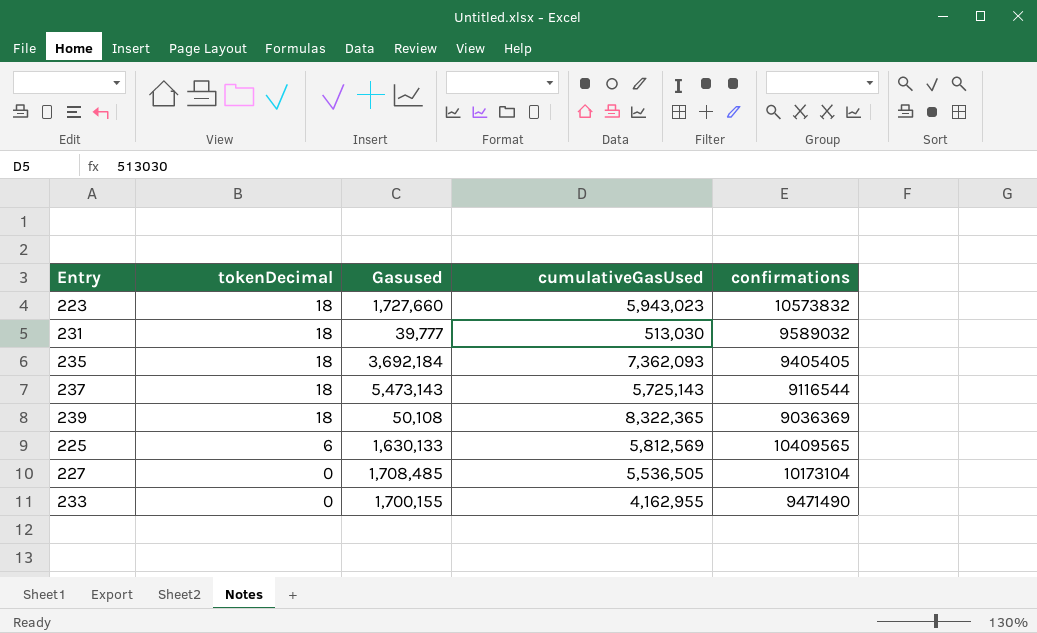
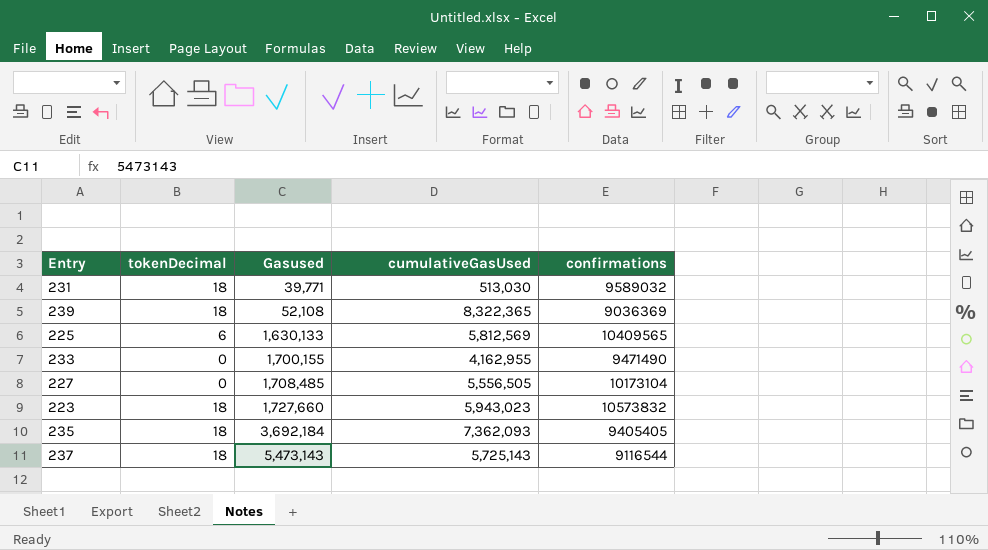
row order: tokenDecimal descending -> Gasused ascending
231 | Gasused: 39,777 -> 39,771
239 | Gasused: 50,108 -> 52,108
227 | cumulativeGasUsed: 5,536,505 -> 5,556,505

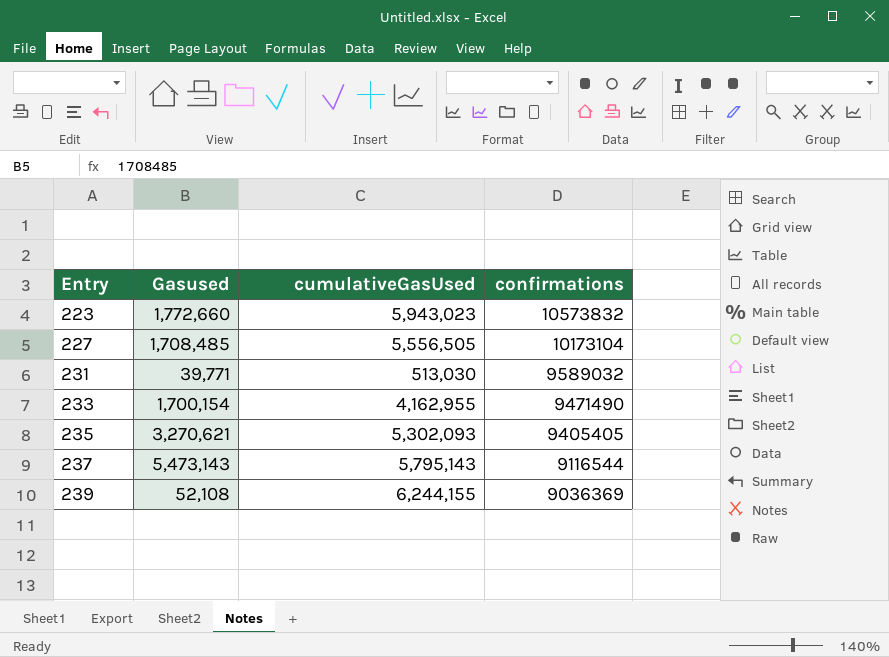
row order: Gasused ascending -> Entry ascending
column tokenDecimal | position: 2 -> none
row 225: 6 | 1,630,133 | 5,812,569 | 10409565 -> none
223 | Gasused: 1,727,660 -> 1,772,660
233 | Gasused: 1,700,155 -> 1,700,154
235 | Gasused: 3,692,184 -> 3,270,621
235 | cumulativeGasUsed: 7,362,093 -> 5,302,093
237 | cumulativeGasUsed: 5,725,143 -> 5,795,143
239 | cumulativeGasUsed: 8,322,365 -> 6,244,155

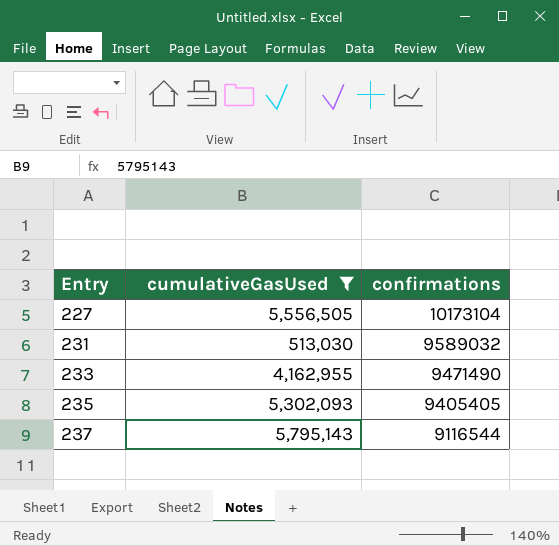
filter: none -> cumulativeGasUsed <= 5,795,143
column Gasused | position: 2 -> none

